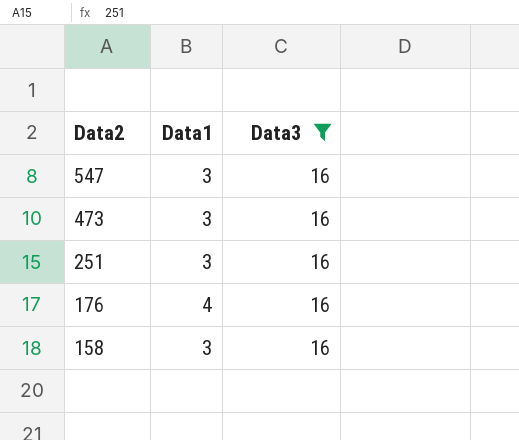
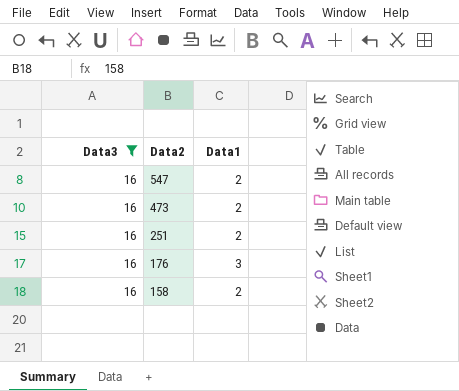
column Data3 | position: 3 -> 1
547 | Data1: 3 -> 2
473 | Data1: 3 -> 2
251 | Data1: 3 -> 2
176 | Data1: 4 -> 3
158 | Data1: 3 -> 2

